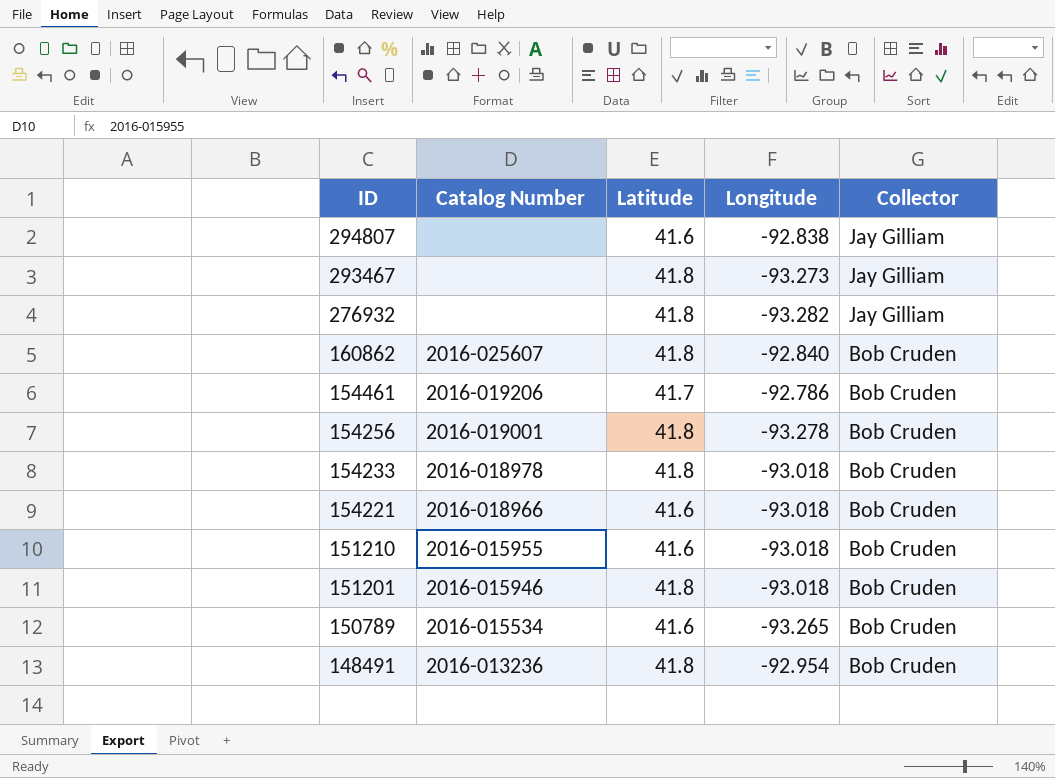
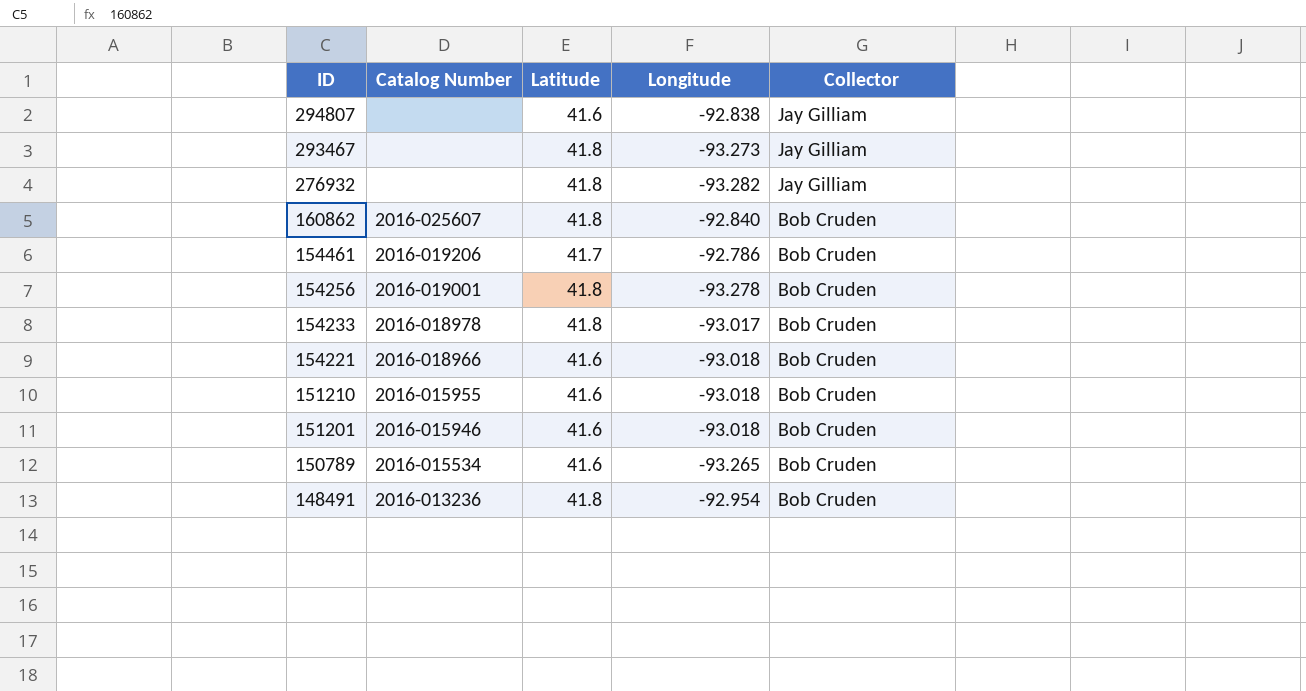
154233 | Longitude: -93.018 -> -93.017
151201 | Latitude: 41.8 -> 41.6

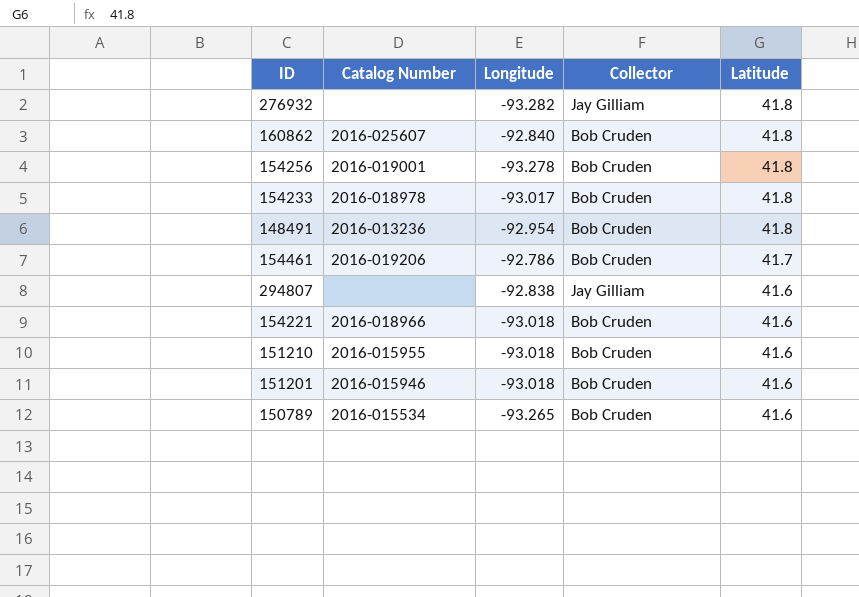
row order: ID descending -> Latitude descending
column Latitude | position: 3 -> 5
row 293467: none | 41.8 | -93.273 | Jay Gilliam -> none

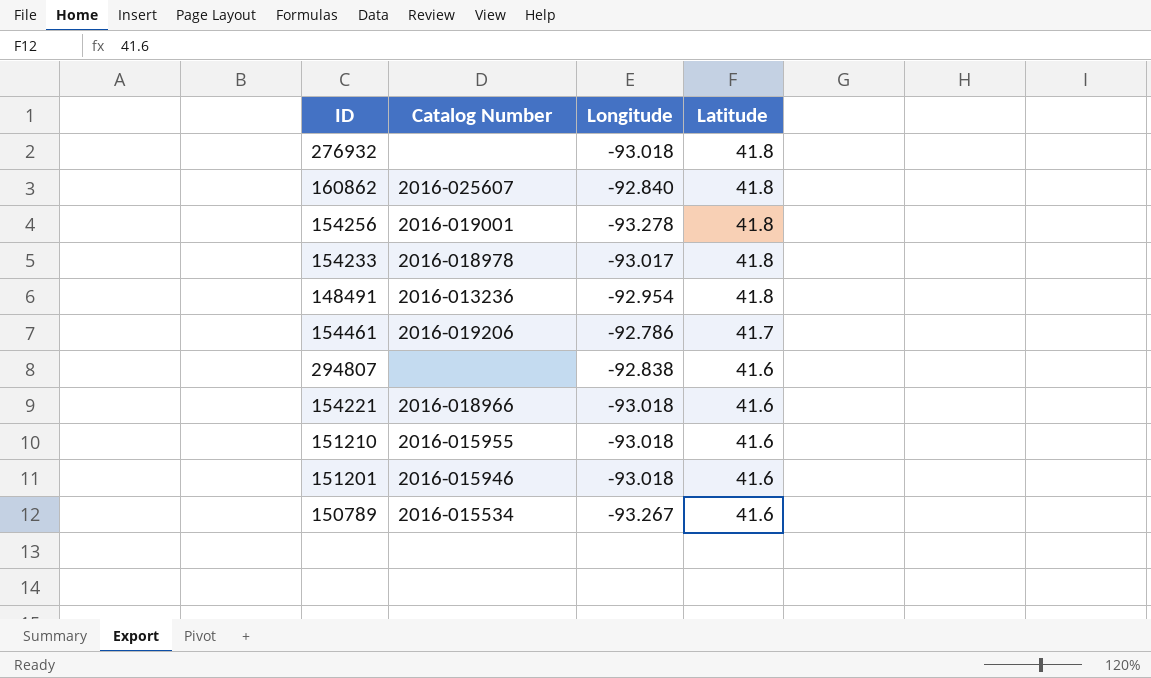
column Collector | position: 4 -> none
276932 | Longitude: -93.282 -> -93.018
150789 | Longitude: -93.265 -> -93.267

